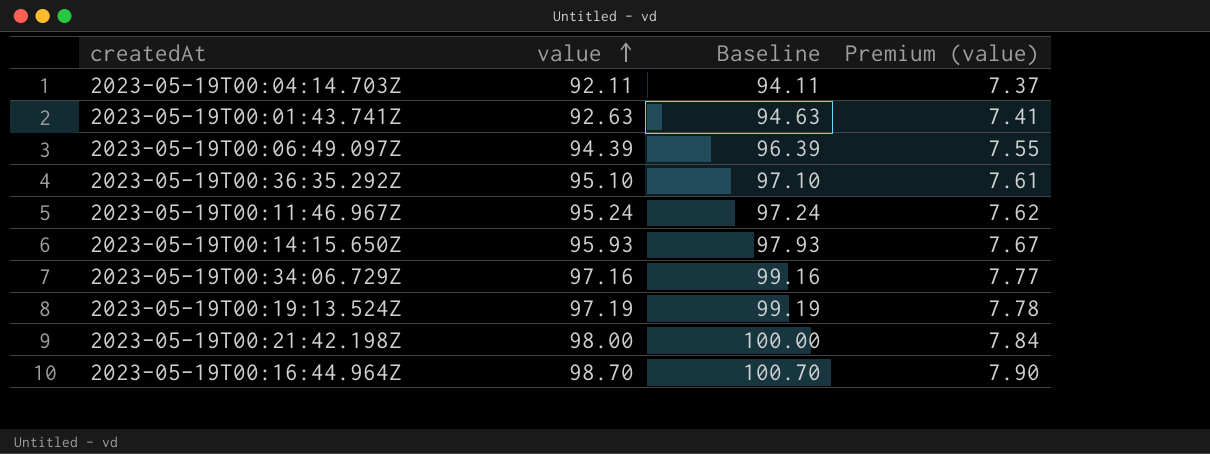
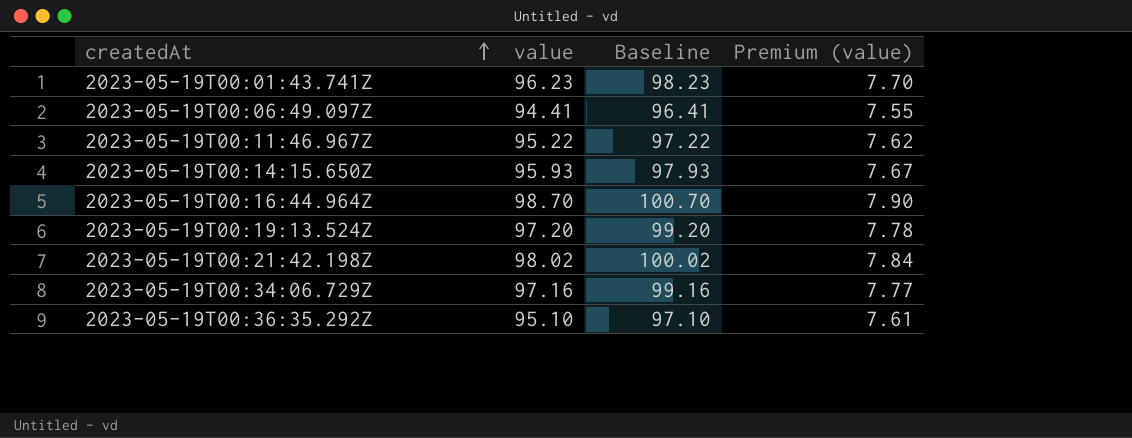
row order: value ascending -> createdAt ascending
row 2023-05-19T00:04:14.703Z: 92.11 | 94.11 | 7.37 -> none
2023-05-19T00:01:43.741Z | value: 92.63 -> 96.23
2023-05-19T00:01:43.741Z | Baseline: 94.63 -> 98.23
2023-05-19T00:01:43.741Z | Premium (value): 7.41 -> 7.70
2023-05-19T00:06:49.097Z | value: 94.39 -> 94.41
2023-05-19T00:06:49.097Z | Baseline: 96.39 -> 96.41
2023-05-19T00:11:46.967Z | value: 95.24 -> 95.22
2023-05-19T00:11:46.967Z | Baseline: 97.24 -> 97.22
2023-05-19T00:19:13.524Z | value: 97.19 -> 97.20
2023-05-19T00:19:13.524Z | Baseline: 99.19 -> 99.20
2023-05-19T00:21:42.198Z | value: 98.00 -> 98.02
2023-05-19T00:21:42.198Z | Baseline: 100.00 -> 100.02

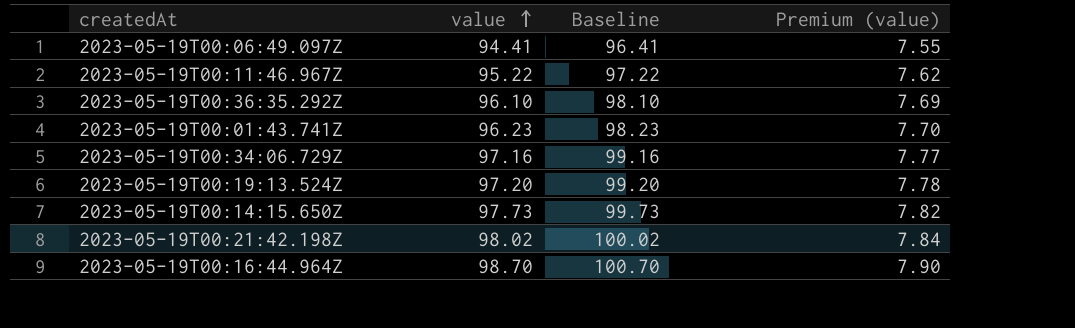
row order: createdAt ascending -> value ascending
2023-05-19T00:36:35.292Z | value: 95.10 -> 96.10
2023-05-19T00:36:35.292Z | Baseline: 97.10 -> 98.10
2023-05-19T00:36:35.292Z | Premium (value): 7.61 -> 7.69
2023-05-19T00:14:15.650Z | value: 95.93 -> 97.73
2023-05-19T00:14:15.650Z | Baseline: 97.93 -> 99.73
2023-05-19T00:14:15.650Z | Premium (value): 7.67 -> 7.82

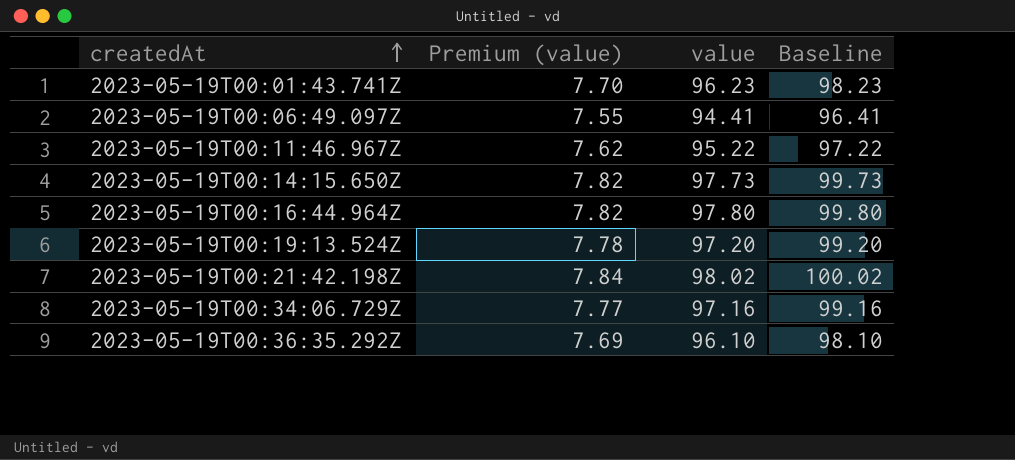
row order: value ascending -> createdAt ascending
column Premium (value) | position: 4 -> 2
2023-05-19T00:16:44.964Z | Premium (value): 7.90 -> 7.82
2023-05-19T00:16:44.964Z | value: 98.70 -> 97.80
2023-05-19T00:16:44.964Z | Baseline: 100.70 -> 99.80

